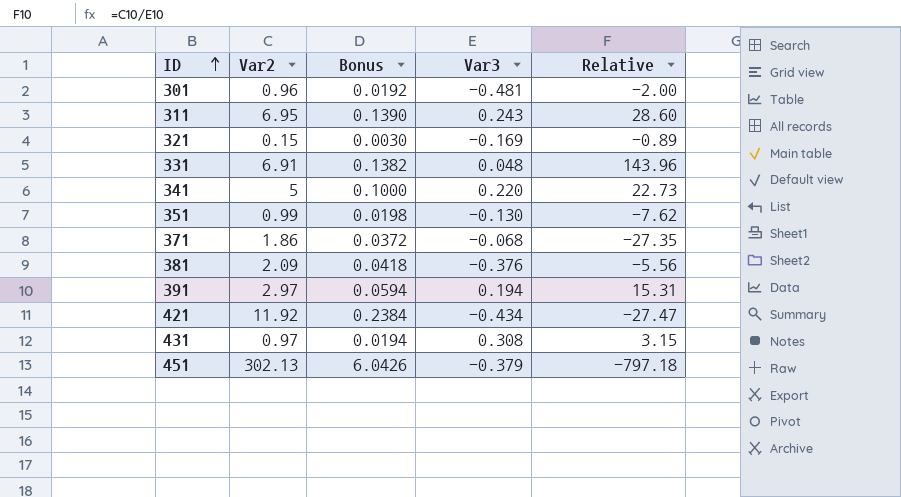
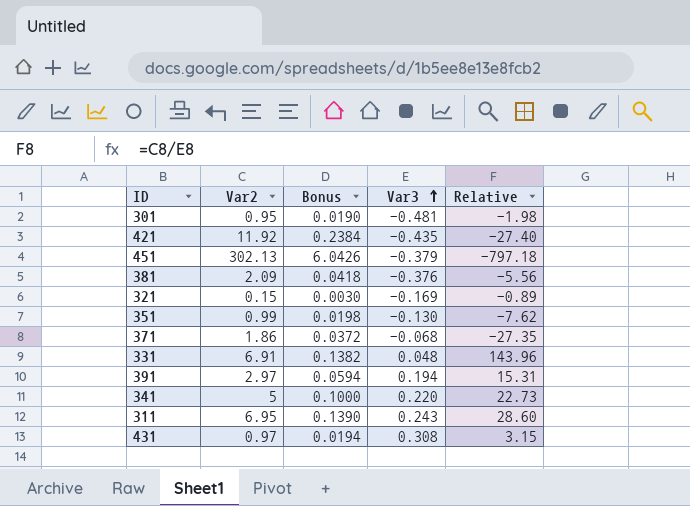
row order: ID ascending -> Var3 ascending
301 | Var2: 0.96 -> 0.95
301 | Bonus: 0.0192 -> 0.0190
301 | Relative: -2.00 -> -1.98
421 | Var3: -0.434 -> -0.435
421 | Relative: -27.47 -> -27.40

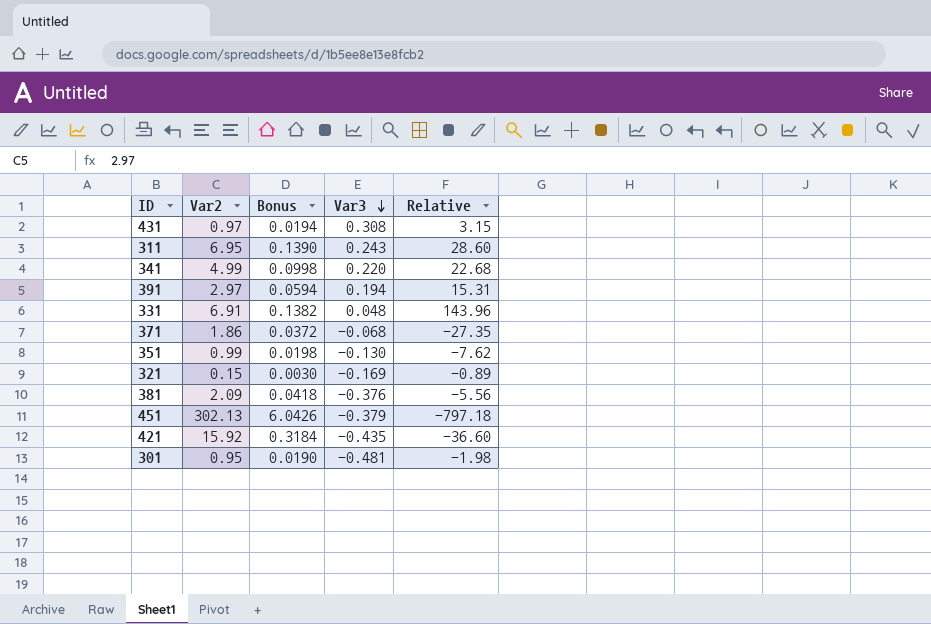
row order: Var3 ascending -> Var3 descending
341 | Var2: 5 -> 4.99
341 | Bonus: 0.1000 -> 0.0998
341 | Relative: 22.73 -> 22.68
421 | Var2: 11.92 -> 15.92
421 | Bonus: 0.2384 -> 0.3184
421 | Relative: -27.40 -> -36.60

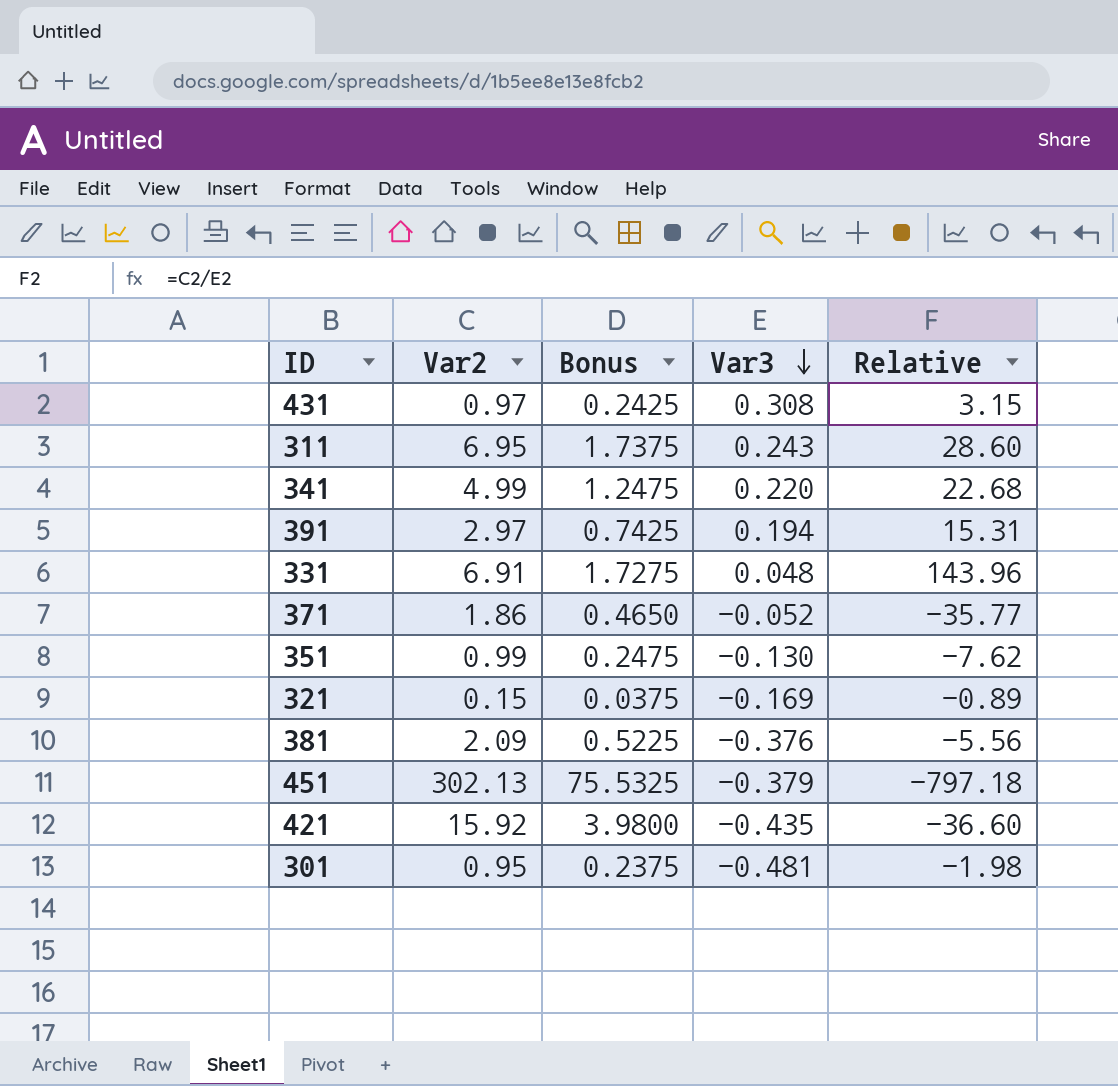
column Bonus | formula: [Var2] * 0.02 -> [Var2] * 0.25
371 | Var3: -0.068 -> -0.052
371 | Relative: -27.35 -> -35.77

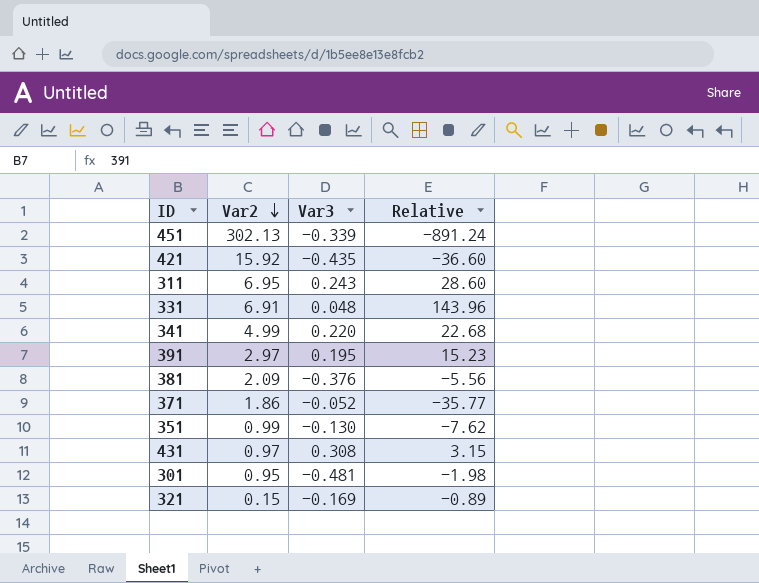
row order: Var3 descending -> Var2 descending
column Bonus | formula: [Var2] * 0.25 -> none
451 | Var3: -0.379 -> -0.339
451 | Relative: -797.18 -> -891.24
391 | Var3: 0.194 -> 0.195
391 | Relative: 15.31 -> 15.23

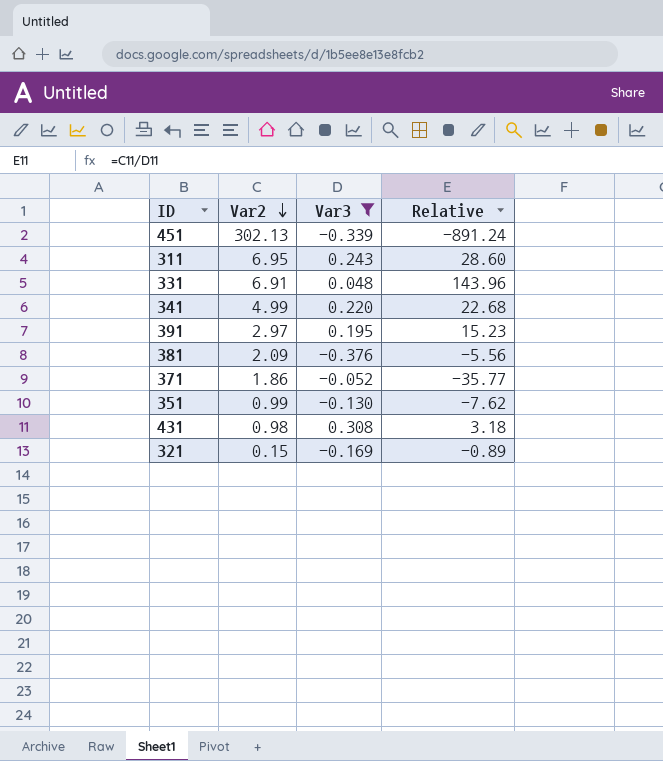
filter: none -> Var3 >= -0.376
431 | Var2: 0.97 -> 0.98
431 | Relative: 3.15 -> 3.18

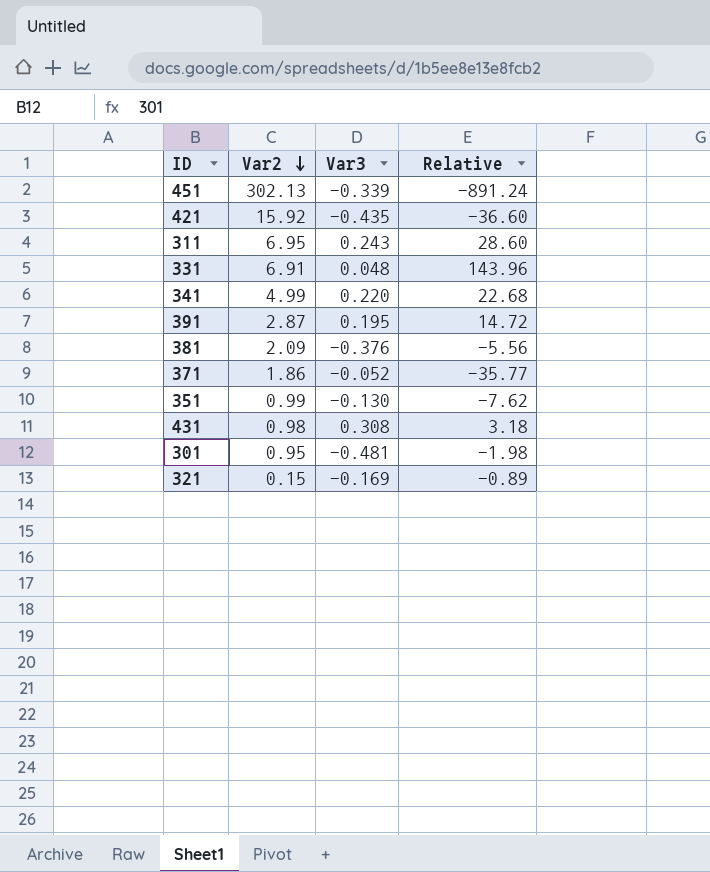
filter: Var3 >= -0.376 -> none
391 | Var2: 2.97 -> 2.87
391 | Relative: 15.23 -> 14.72

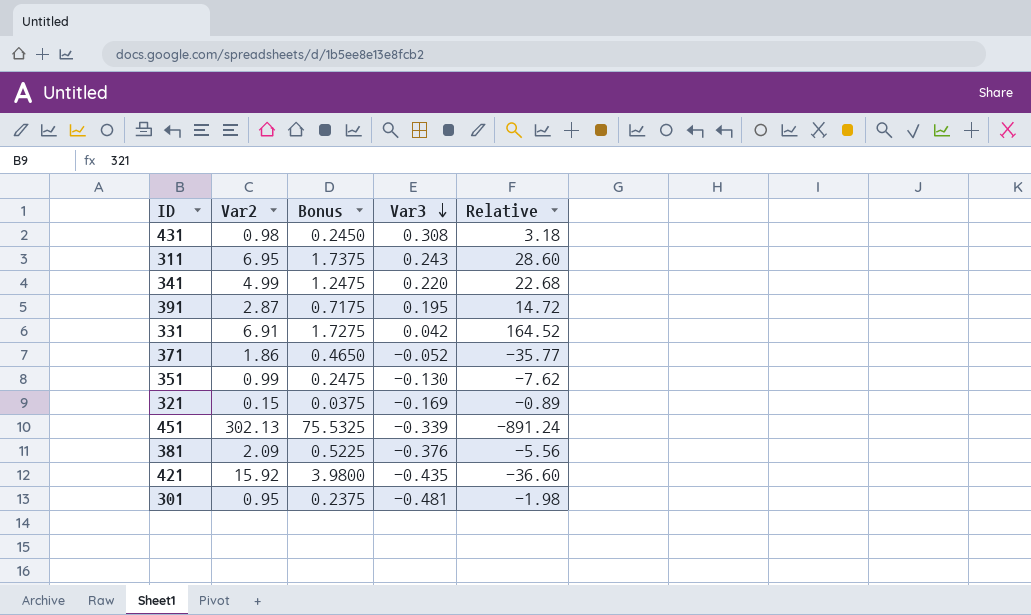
row order: Var2 descending -> Var3 descending
column Bonus | formula: none -> [Var2] * 0.25
331 | Var3: 0.048 -> 0.042
331 | Relative: 143.96 -> 164.52

